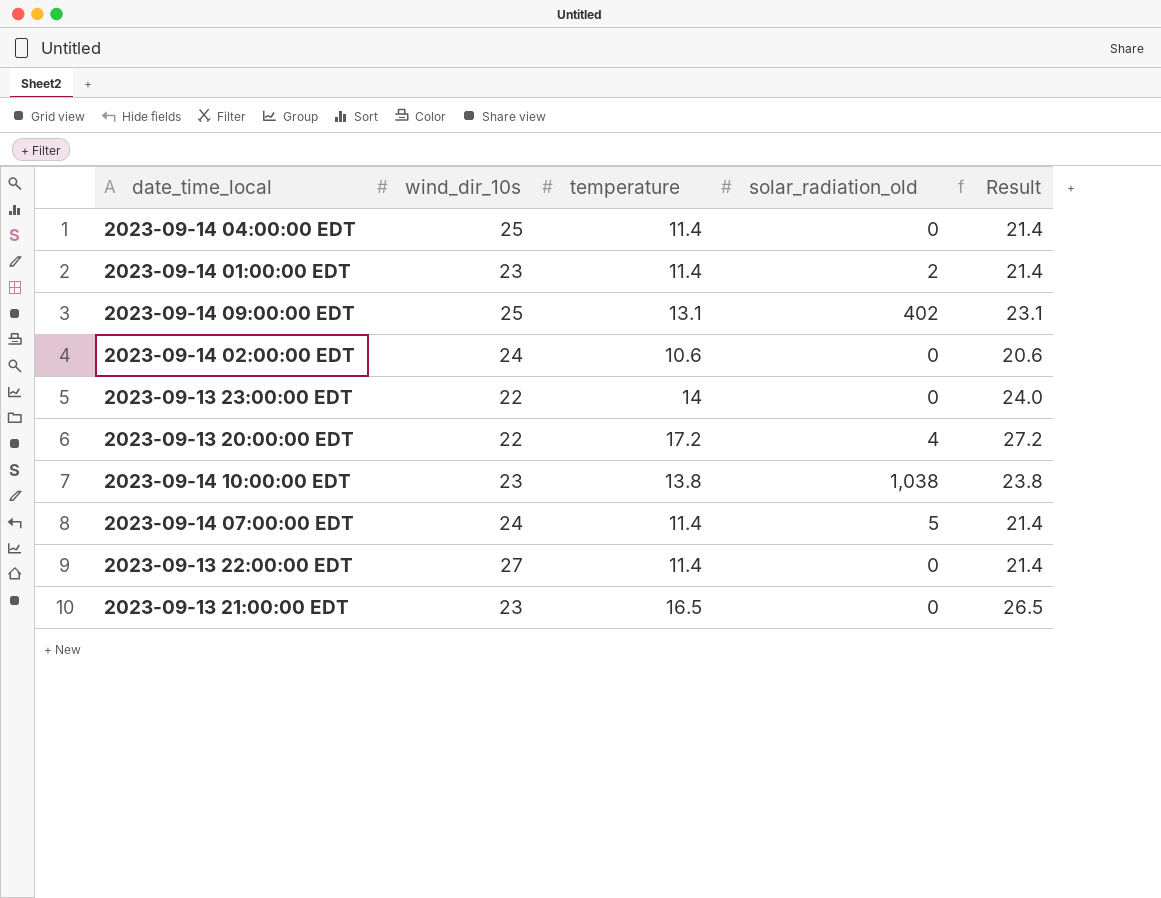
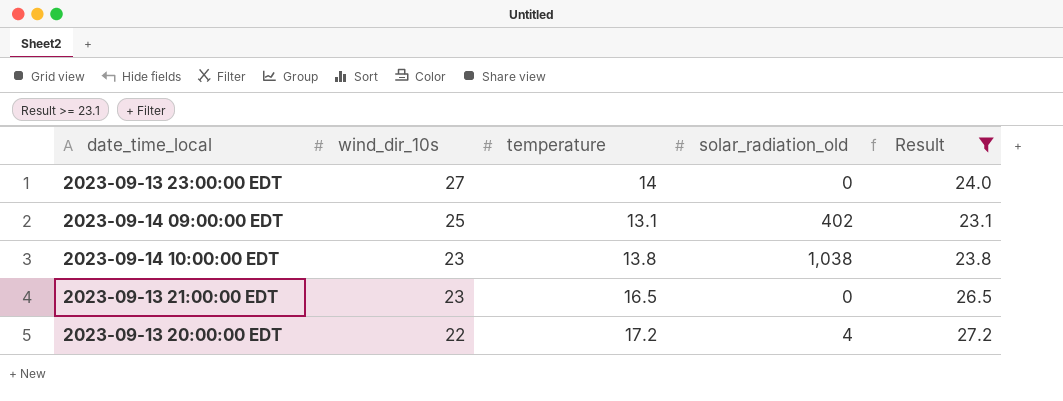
filter: none -> Result >= 23.1
row order: none -> wind_dir_10s descending
2023-09-13 23:00:00 EDT | wind_dir_10s: 22 -> 27

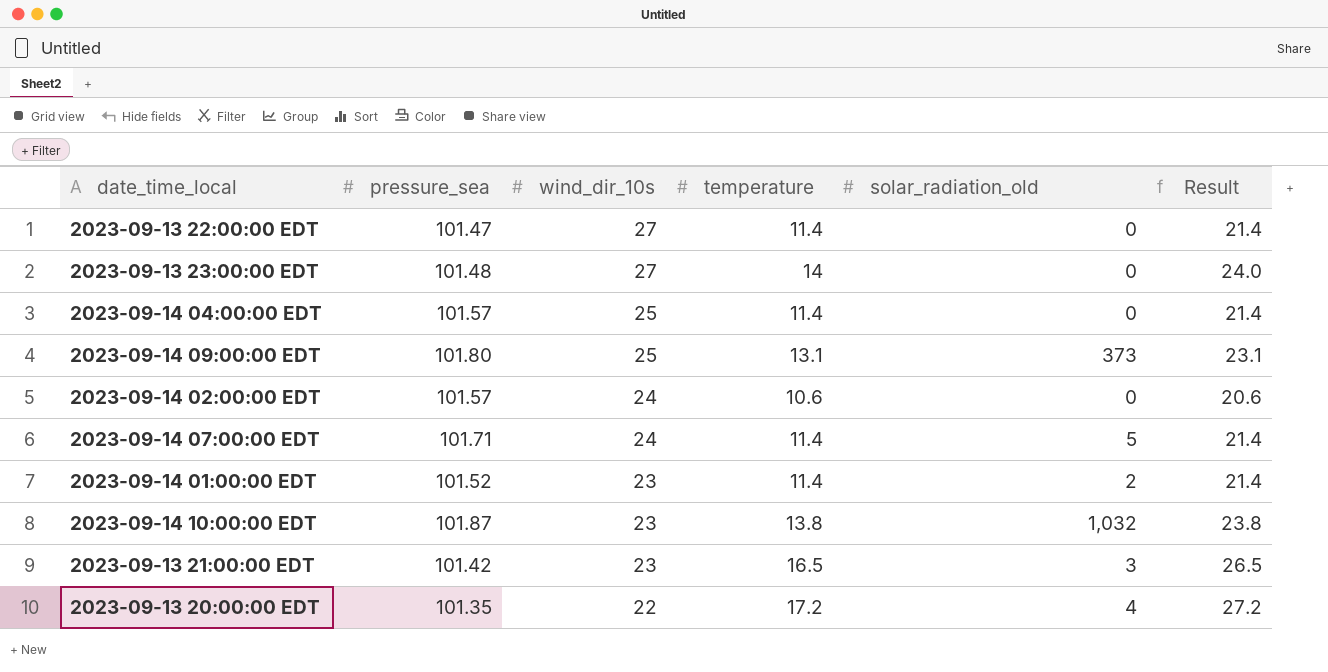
filter: Result >= 23.1 -> none
column pressure_sea | position: none -> 2
2023-09-14 09:00:00 EDT | solar_radiation_old: 402 -> 373
2023-09-14 10:00:00 EDT | solar_radiation_old: 1,038 -> 1,032
2023-09-13 21:00:00 EDT | solar_radiation_old: 0 -> 3

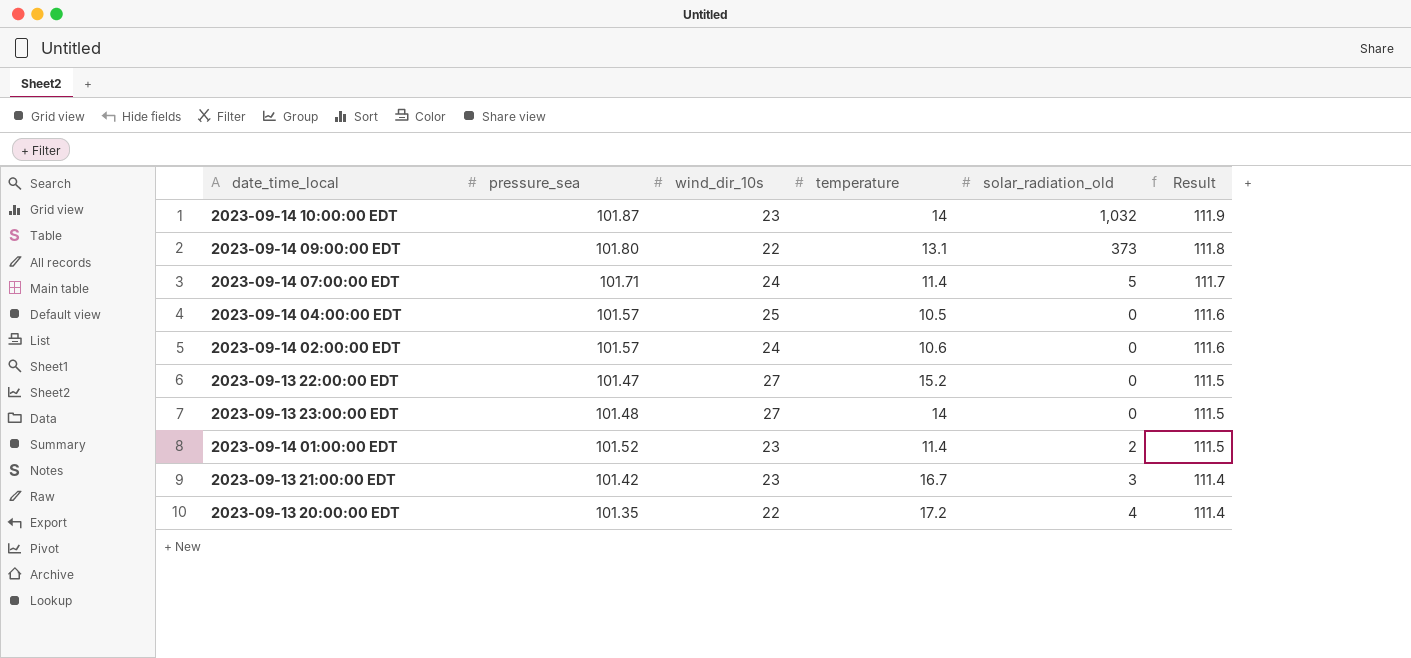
row order: wind_dir_10s descending -> Result descending
column Result | formula: [temperature] + 10 -> [pressure_sea] + 10
2023-09-14 10:00:00 EDT | temperature: 13.8 -> 14
2023-09-14 09:00:00 EDT | wind_dir_10s: 25 -> 22
2023-09-14 04:00:00 EDT | temperature: 11.4 -> 10.5
2023-09-13 22:00:00 EDT | temperature: 11.4 -> 15.2
2023-09-13 21:00:00 EDT | temperature: 16.5 -> 16.7

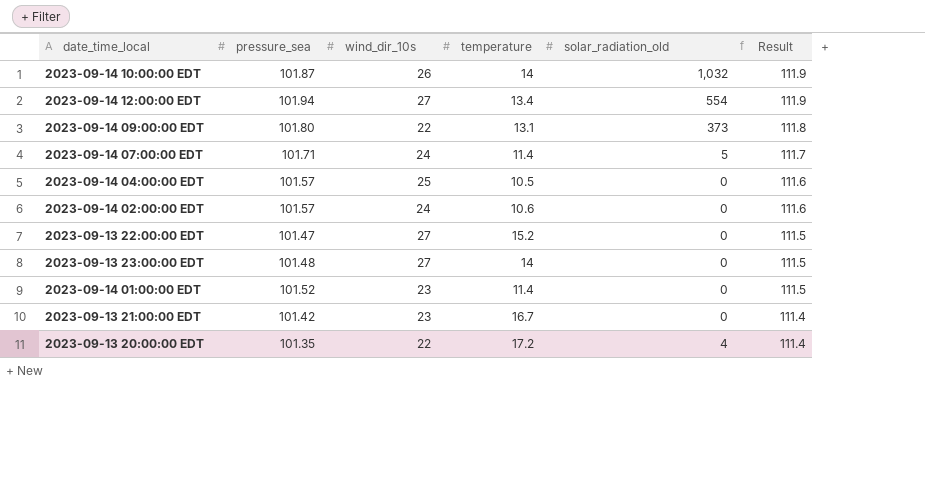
2023-09-14 10:00:00 EDT | wind_dir_10s: 23 -> 26
row 2023-09-14 12:00:00 EDT: none -> 101.94 | 27 | 13.4 | 554 | 111.9
2023-09-14 01:00:00 EDT | solar_radiation_old: 2 -> 0
2023-09-13 21:00:00 EDT | solar_radiation_old: 3 -> 0

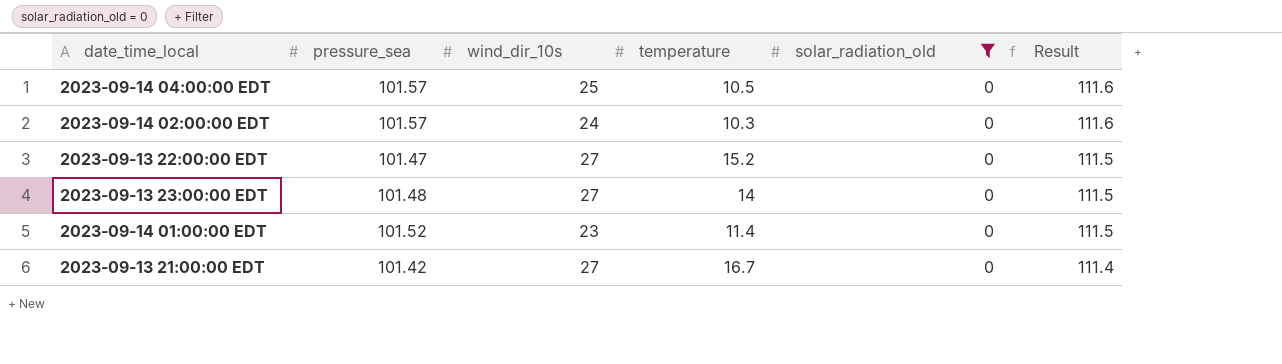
filter: none -> solar_radiation_old = 0
2023-09-14 02:00:00 EDT | temperature: 10.6 -> 10.3
2023-09-13 21:00:00 EDT | wind_dir_10s: 23 -> 27

